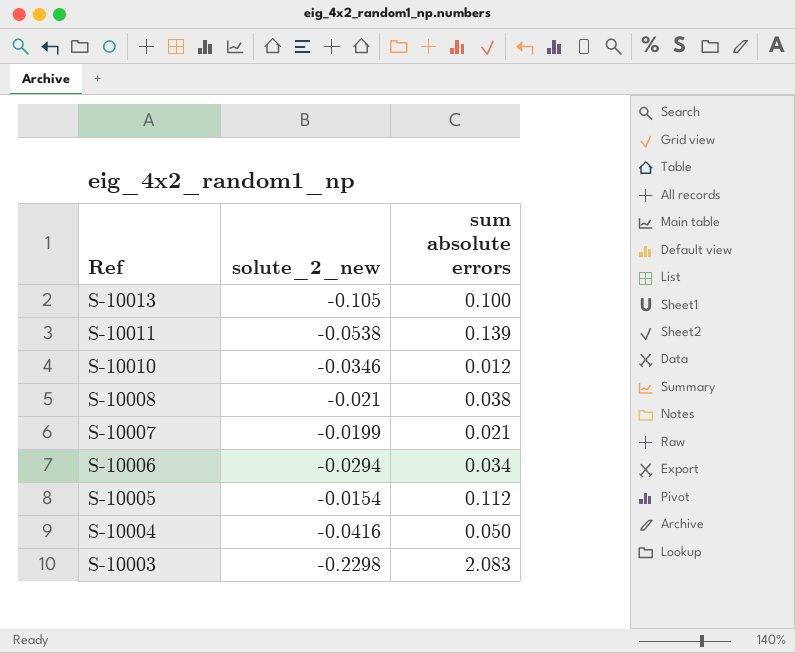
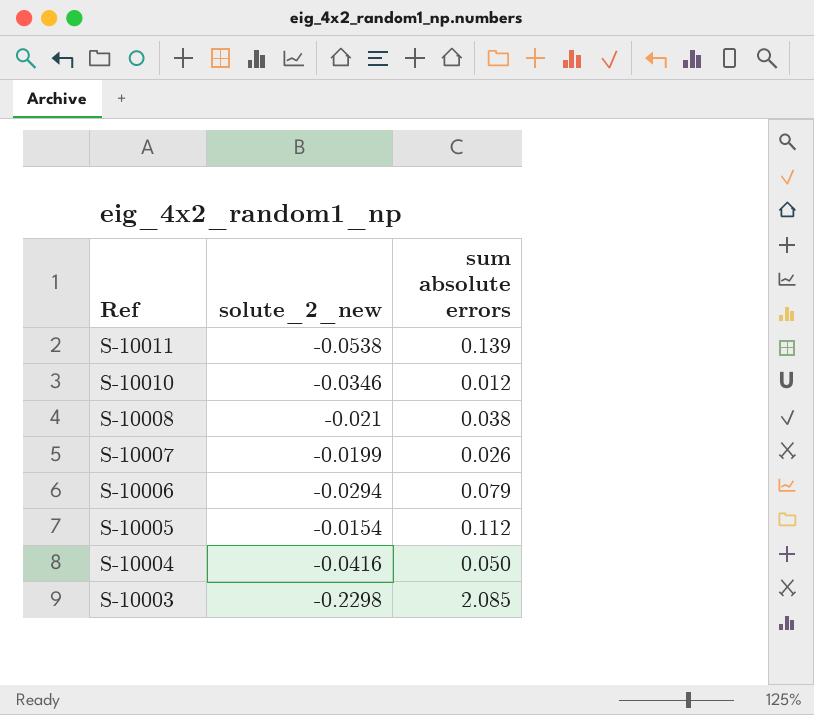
row S-10013: -0.105 | 0.100 -> none
S-10007 | sum absolute errors: 0.021 -> 0.026
S-10006 | sum absolute errors: 0.034 -> 0.079
S-10003 | sum absolute errors: 2.083 -> 2.085

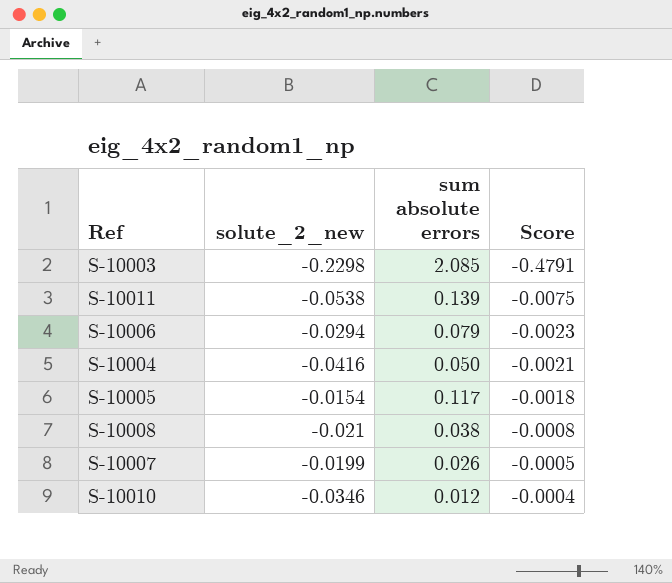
row order: Ref descending -> Score ascending
column Score | formula: none -> [solute_2_new] * [sum absolute errors]
S-10005 | sum absolute errors: 0.112 -> 0.117

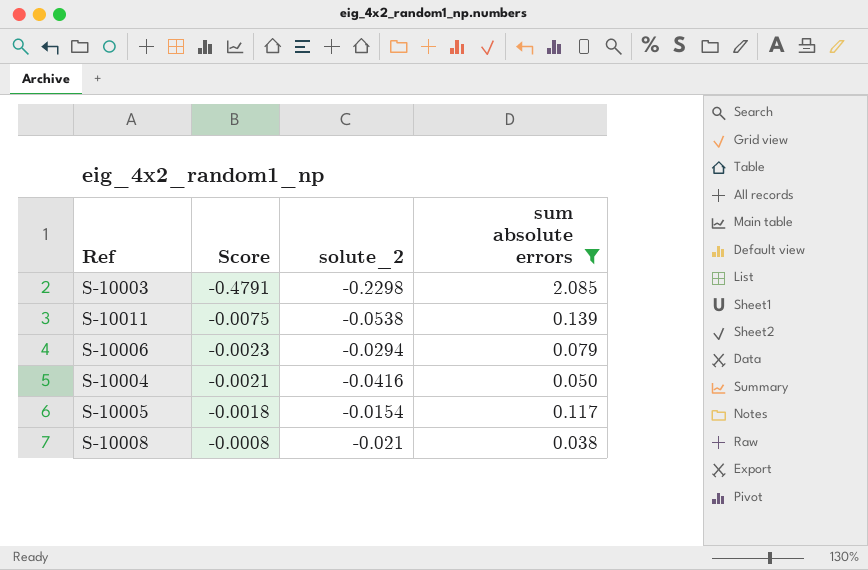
filter: none -> sum absolute errors >= 0.038
column Score | position: 4 -> 2
column name: solute_2_new -> solute_2

